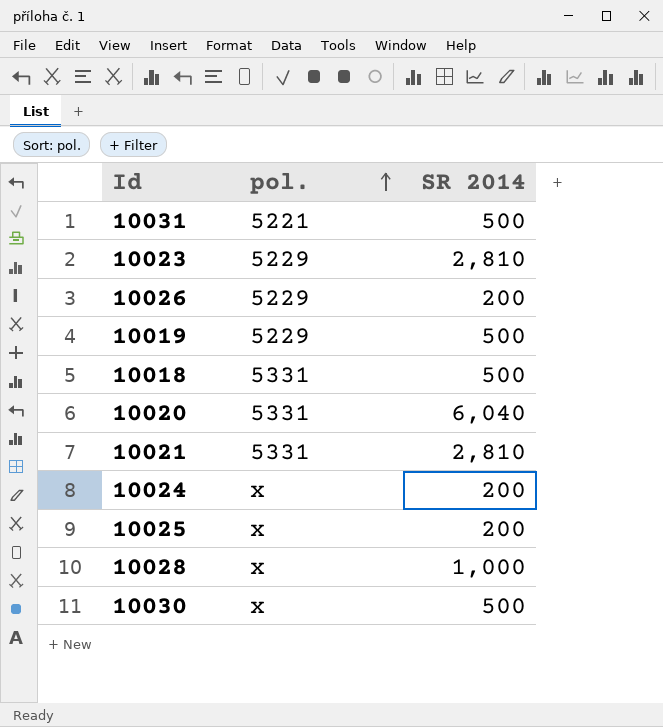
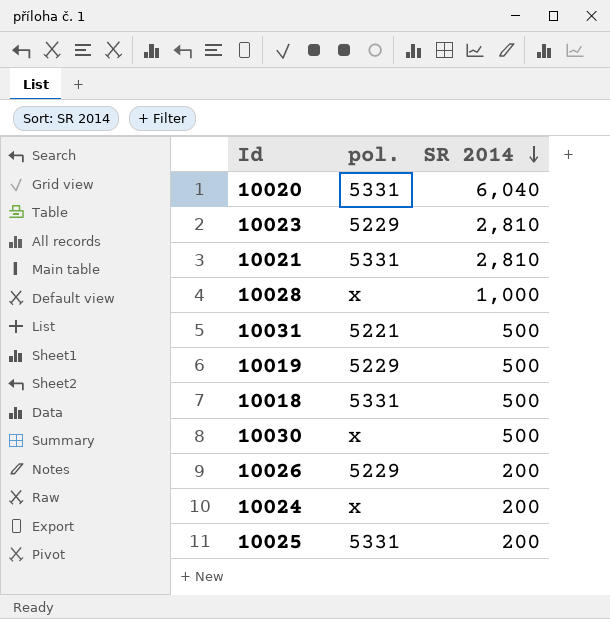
row order: pol. ascending -> SR 2014 descending
10025 | pol.: x -> 5331

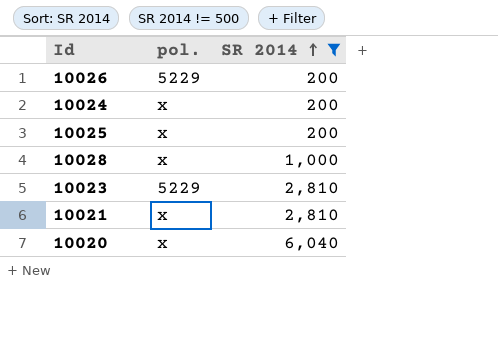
filter: none -> SR 2014 != 500
row order: SR 2014 descending -> SR 2014 ascending
10025 | pol.: 5331 -> x
10021 | pol.: 5331 -> x
10020 | pol.: 5331 -> x

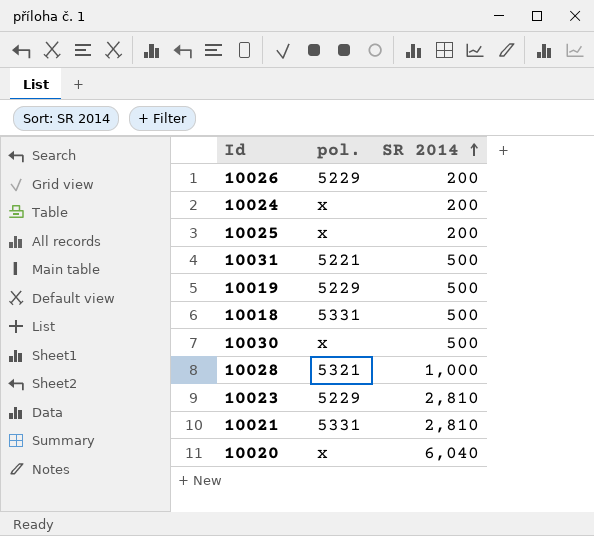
filter: SR 2014 != 500 -> none
10028 | pol.: x -> 5321
10021 | pol.: x -> 5331

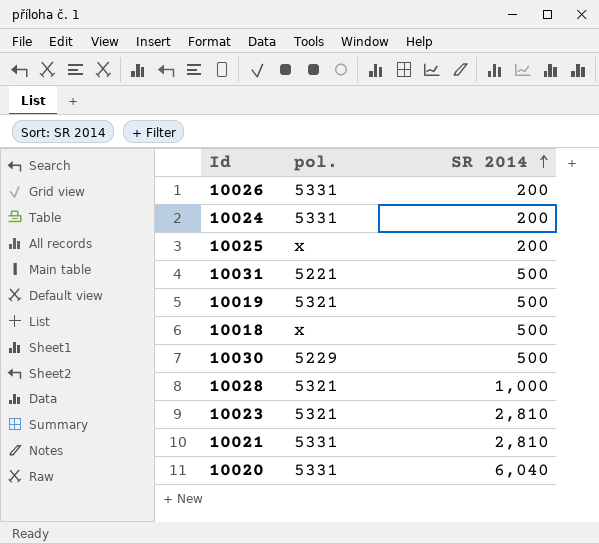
10026 | pol.: 5229 -> 5331
10024 | pol.: x -> 5331
10019 | pol.: 5229 -> 5321
10018 | pol.: 5331 -> x
10030 | pol.: x -> 5229
10023 | pol.: 5229 -> 5321
10020 | pol.: x -> 5331

